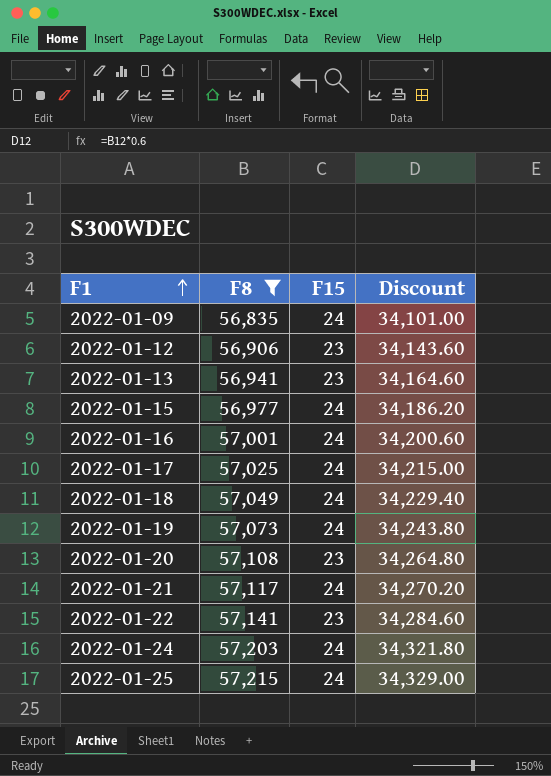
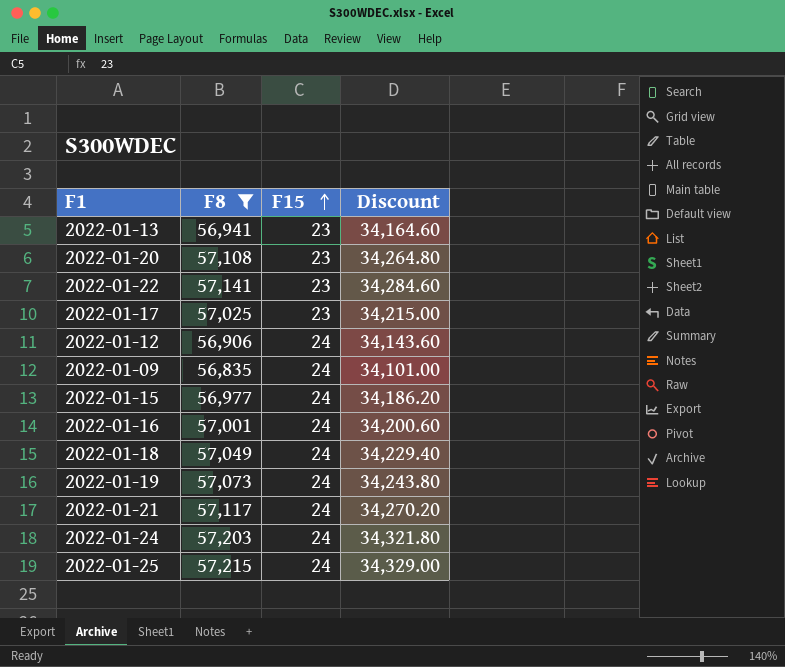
row order: F1 ascending -> F15 ascending
2022-01-17 | F15: 24 -> 23
2022-01-12 | F15: 23 -> 24

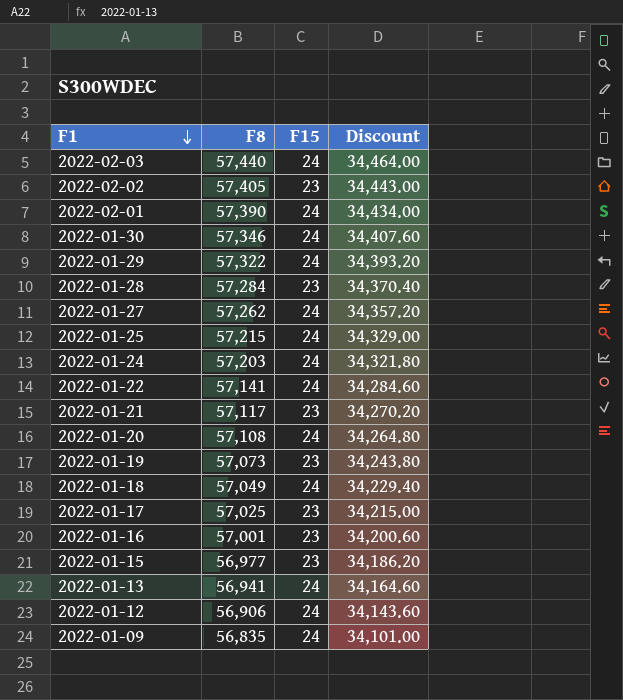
filter: F8 <= 57,215 -> none
row order: F15 ascending -> F1 descending
2022-01-22 | F15: 23 -> 24
2022-01-21 | F15: 24 -> 23
2022-01-20 | F15: 23 -> 24
2022-01-19 | F15: 24 -> 23
2022-01-16 | F15: 24 -> 23
2022-01-15 | F15: 24 -> 23
2022-01-13 | F15: 23 -> 24

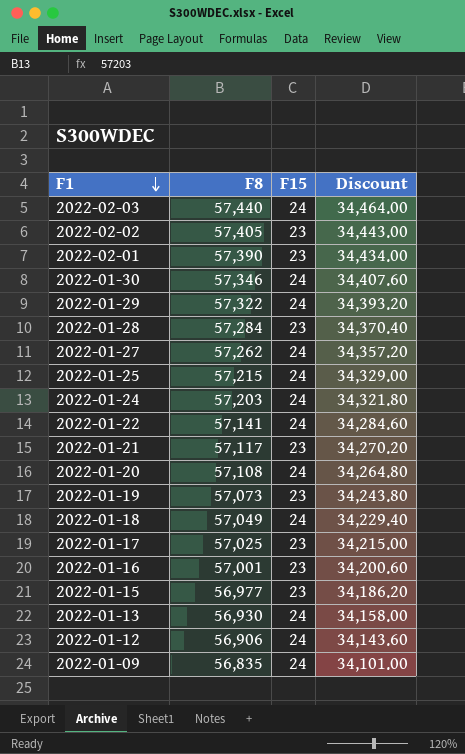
2022-02-01 | F15: 24 -> 23
2022-01-13 | F8: 56,941 -> 56,930
2022-01-13 | Discount: 34,164.60 -> 34,158.00

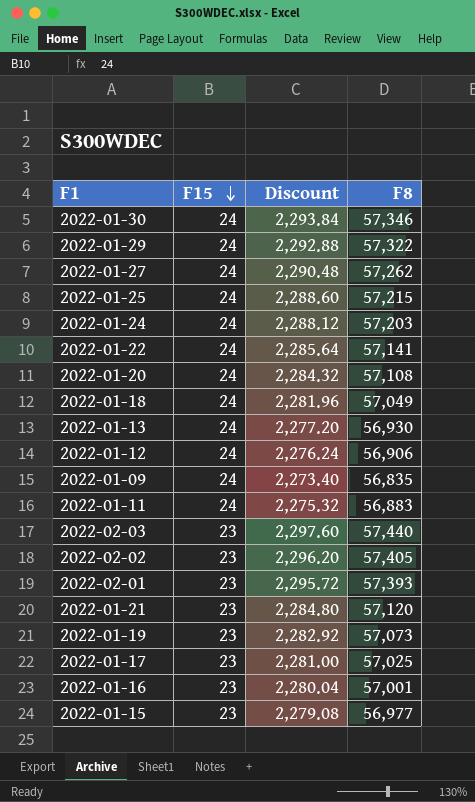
row order: F1 descending -> F15 descending
column Discount | formula: [F8] * 0.6 -> [F8] * 0.04
column F8 | position: 2 -> 4
row 2022-01-28: 57,284 | 23 | 34,370.40 -> none
row 2022-01-11: none -> 24 | 2,275.32 | 56,883
2022-02-03 | F15: 24 -> 23
2022-02-01 | F8: 57,390 -> 57,393
2022-01-21 | F8: 57,117 -> 57,120

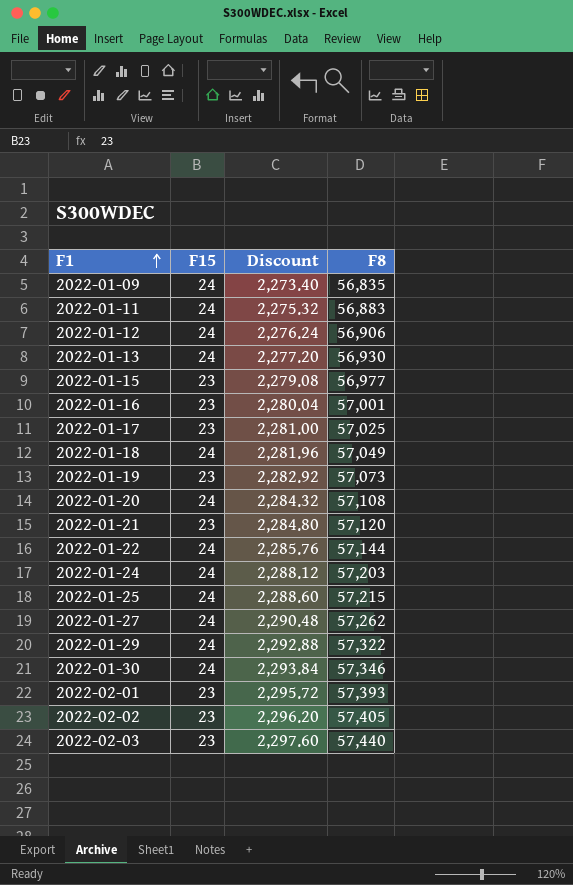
row order: F15 descending -> F1 ascending
2022-01-22 | Discount: 2,285.64 -> 2,285.76
2022-01-22 | F8: 57,141 -> 57,144

